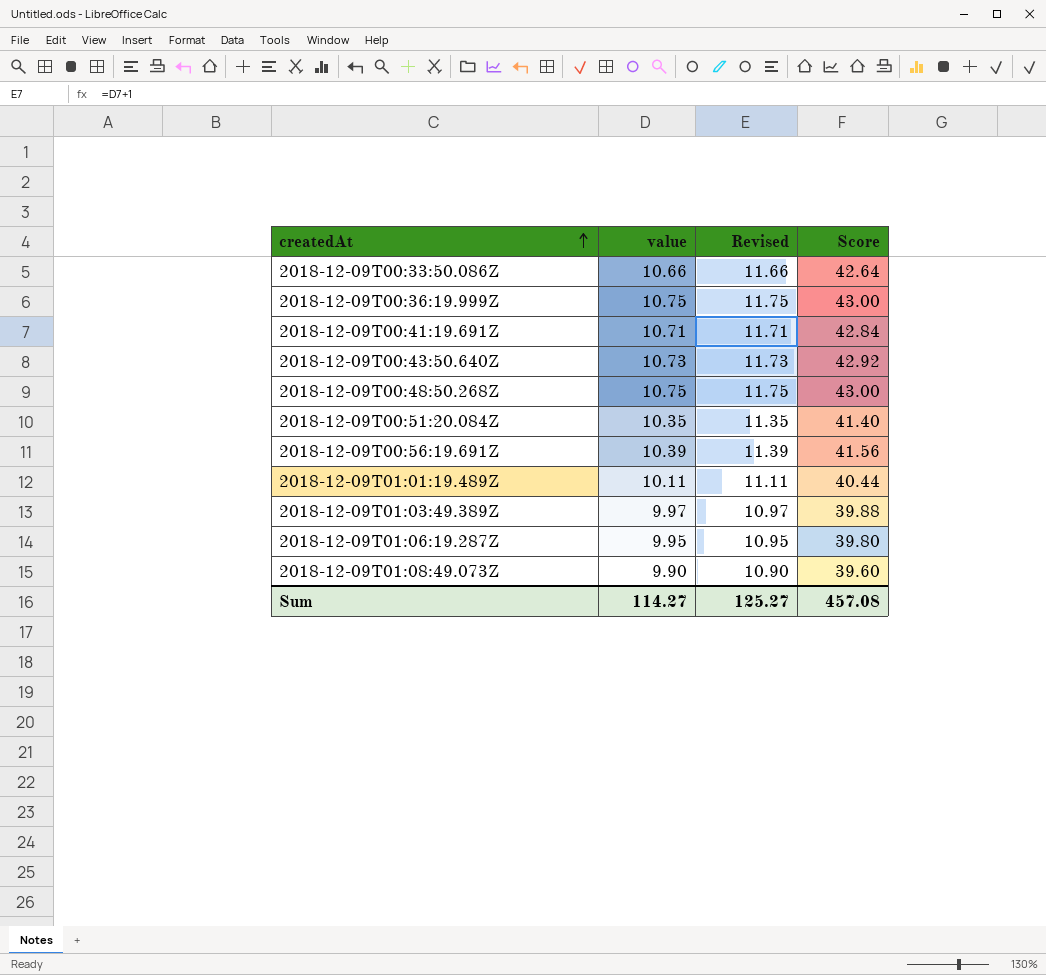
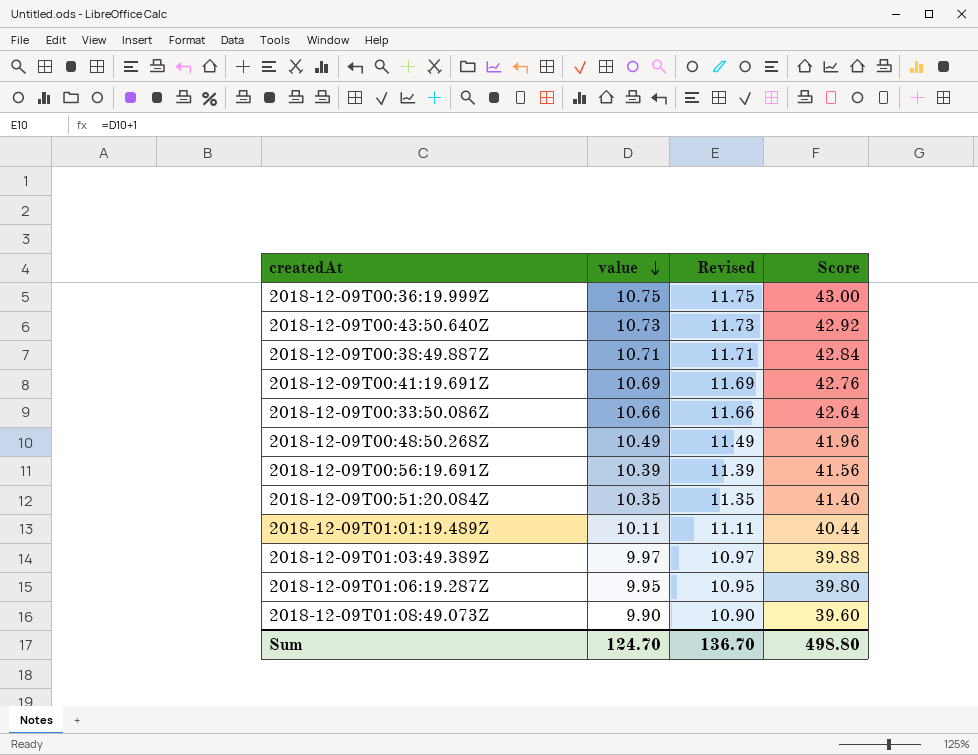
row order: createdAt ascending -> value descending
row 2018-12-09T00:38:49.887Z: none -> 10.71 | 11.71 | 42.84
2018-12-09T00:41:19.691Z | value: 10.71 -> 10.69
2018-12-09T00:41:19.691Z | Revised: 11.71 -> 11.69
2018-12-09T00:41:19.691Z | Score: 42.84 -> 42.76
2018-12-09T00:48:50.268Z | value: 10.75 -> 10.49
2018-12-09T00:48:50.268Z | Revised: 11.75 -> 11.49
2018-12-09T00:48:50.268Z | Score: 43.00 -> 41.96
Sum | value: 114.27 -> 124.70
Sum | Revised: 125.27 -> 136.70
Sum | Score: 457.08 -> 498.80

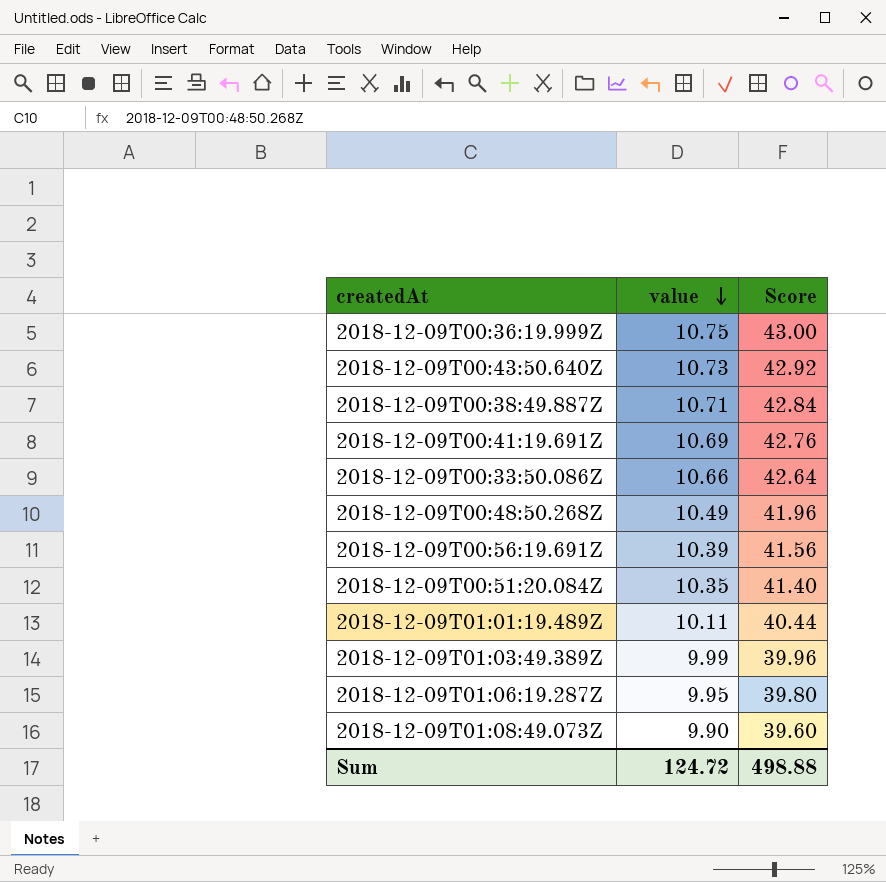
column Revised | formula: [value] + 1 -> none
2018-12-09T01:03:49.389Z | value: 9.97 -> 9.99
2018-12-09T01:03:49.389Z | Score: 39.88 -> 39.96
Sum | value: 124.70 -> 124.72
Sum | Score: 498.80 -> 498.88

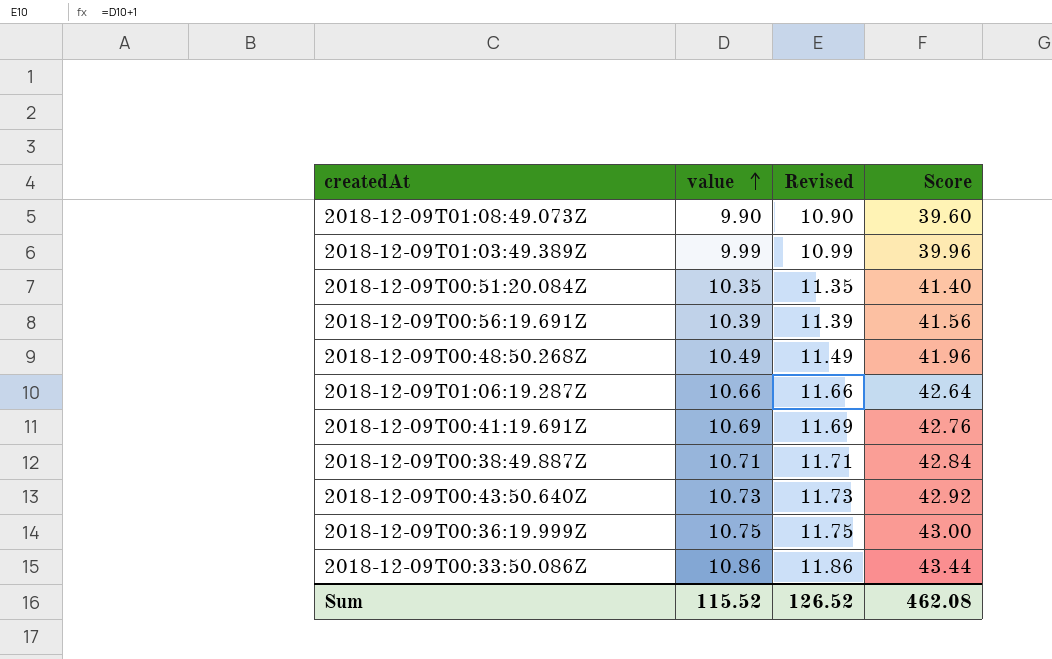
row order: value descending -> value ascending
column Revised | formula: none -> [value] + 1
row 2018-12-09T01:01:19.489Z: 10.11 | 40.44 -> none
2018-12-09T01:06:19.287Z | value: 9.95 -> 10.66
2018-12-09T01:06:19.287Z | Score: 39.80 -> 42.64
2018-12-09T00:33:50.086Z | value: 10.66 -> 10.86
2018-12-09T00:33:50.086Z | Score: 42.64 -> 43.44
Sum | value: 124.72 -> 115.52
Sum | Score: 498.88 -> 462.08

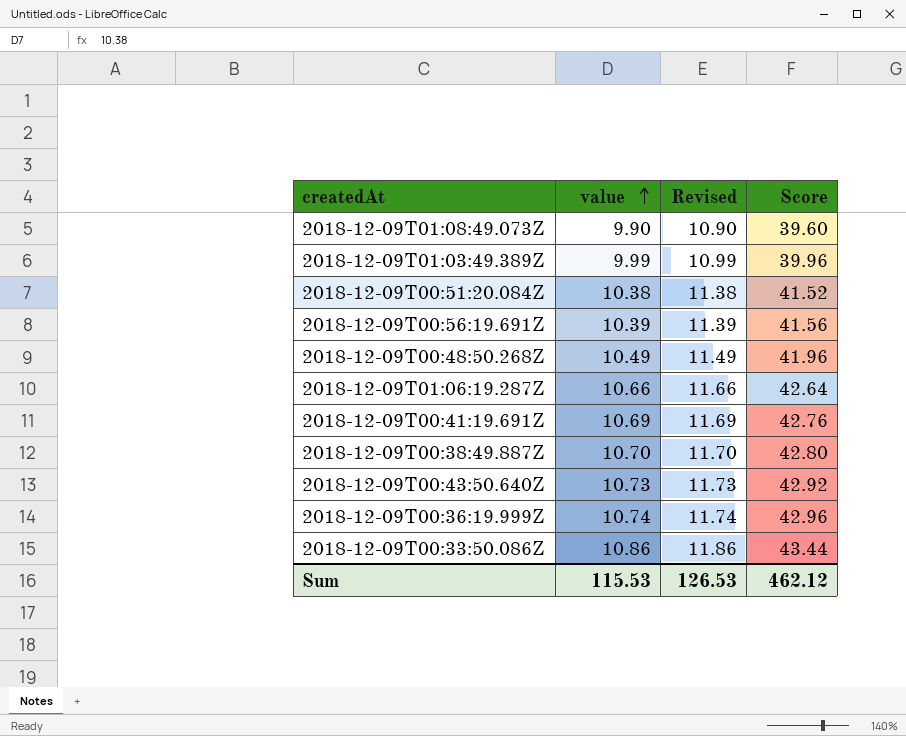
2018-12-09T00:51:20.084Z | value: 10.35 -> 10.38
2018-12-09T00:51:20.084Z | Revised: 11.35 -> 11.38
2018-12-09T00:51:20.084Z | Score: 41.40 -> 41.52
2018-12-09T00:38:49.887Z | value: 10.71 -> 10.70
2018-12-09T00:38:49.887Z | Revised: 11.71 -> 11.70
2018-12-09T00:38:49.887Z | Score: 42.84 -> 42.80
2018-12-09T00:36:19.999Z | value: 10.75 -> 10.74
2018-12-09T00:36:19.999Z | Revised: 11.75 -> 11.74
2018-12-09T00:36:19.999Z | Score: 43.00 -> 42.96
Sum | value: 115.52 -> 115.53
Sum | Revised: 126.52 -> 126.53
Sum | Score: 462.08 -> 462.12

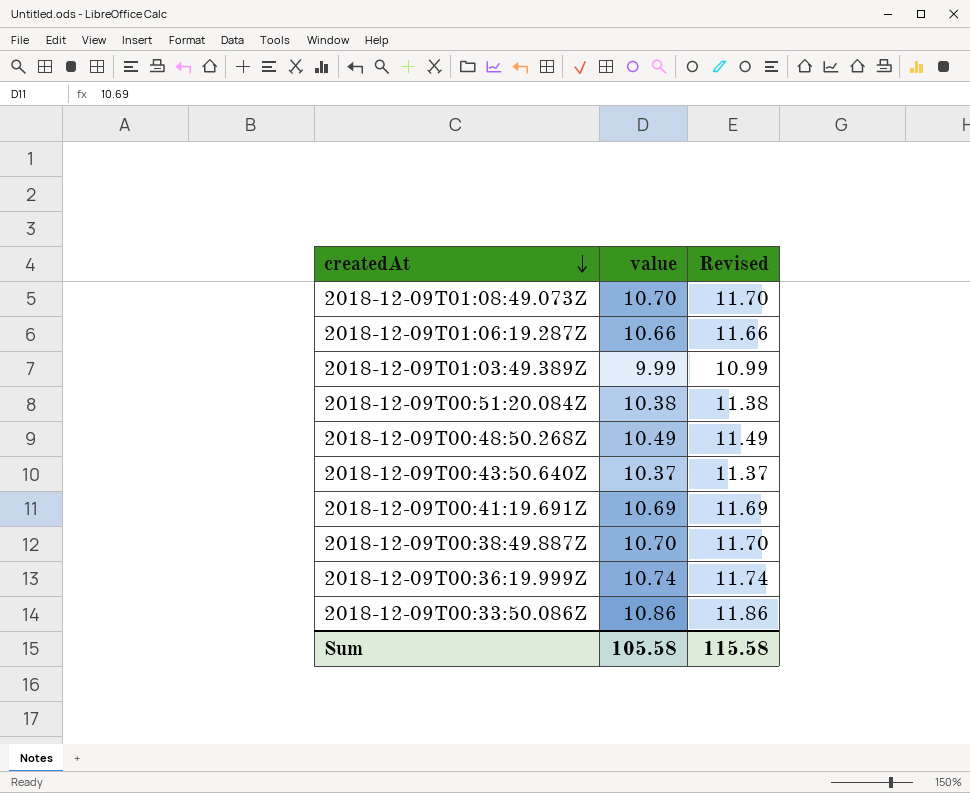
row order: value ascending -> createdAt descending
column Score | formula: [value] * 4 -> none
row 2018-12-09T00:56:19.691Z: 10.39 | 11.39 | 41.56 -> none
2018-12-09T01:08:49.073Z | value: 9.90 -> 10.70
2018-12-09T01:08:49.073Z | Revised: 10.90 -> 11.70
2018-12-09T00:43:50.640Z | value: 10.73 -> 10.37
2018-12-09T00:43:50.640Z | Revised: 11.73 -> 11.37
Sum | value: 115.53 -> 105.58
Sum | Revised: 126.53 -> 115.58

